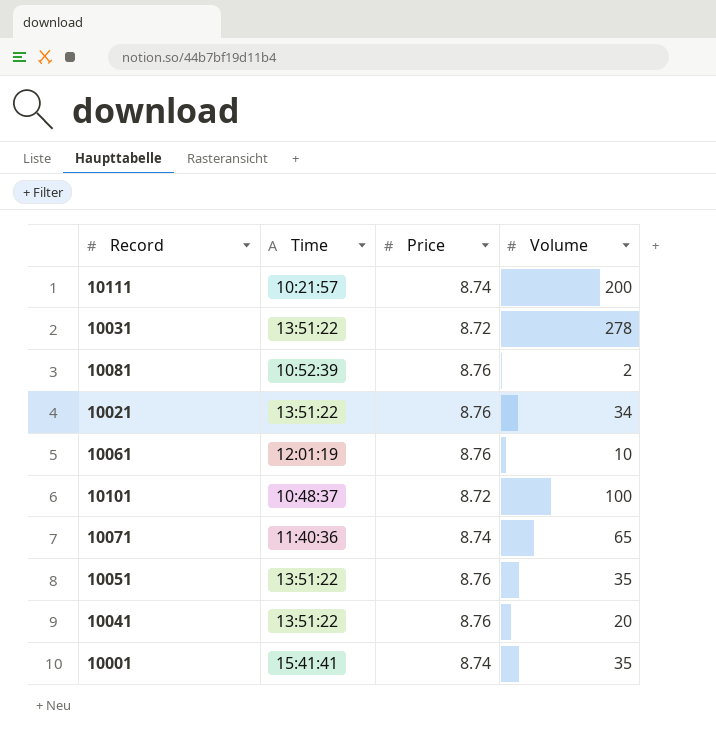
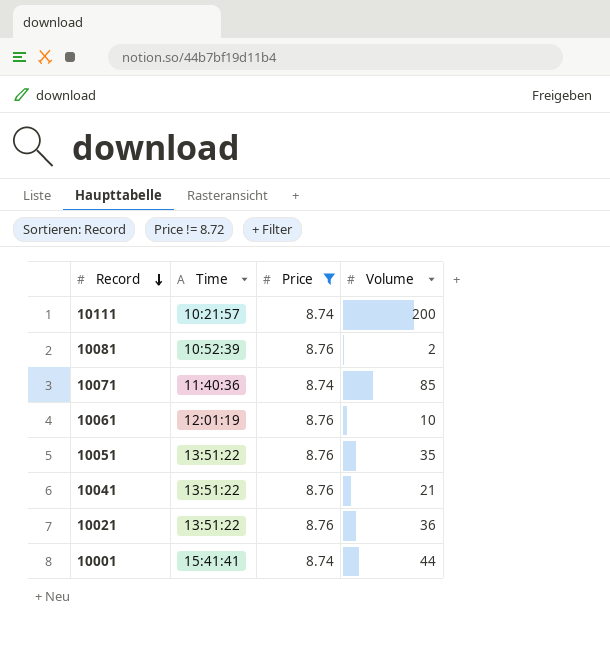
filter: none -> Price != 8.72
row order: none -> Record descending
10071 | Volume: 65 -> 85
10041 | Volume: 20 -> 21
10021 | Volume: 34 -> 36
10001 | Volume: 35 -> 44

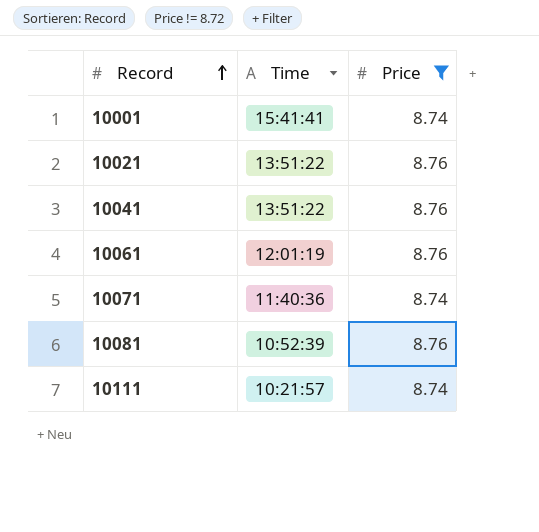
row order: Record descending -> Record ascending
column Volume | position: 4 -> none
row 10051: 13:51:22 | 8.76 | 35 -> none

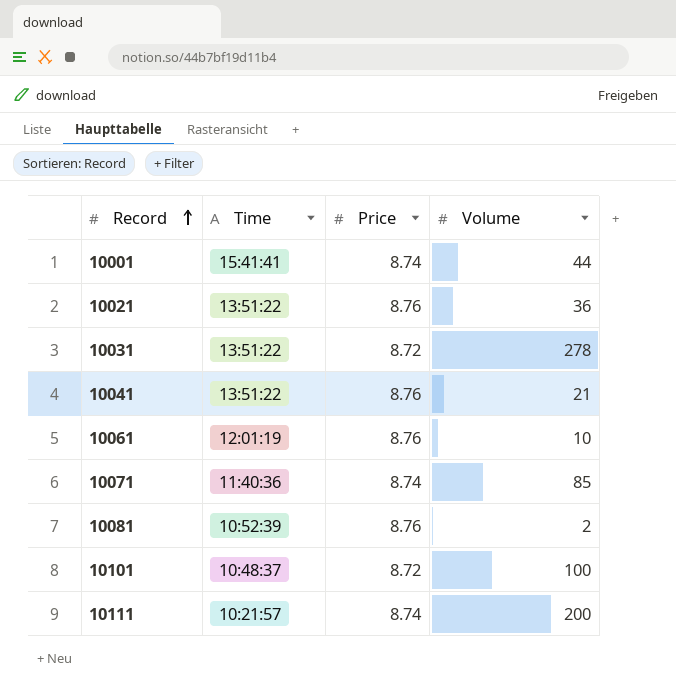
filter: Price != 8.72 -> none
column Volume | position: none -> 4

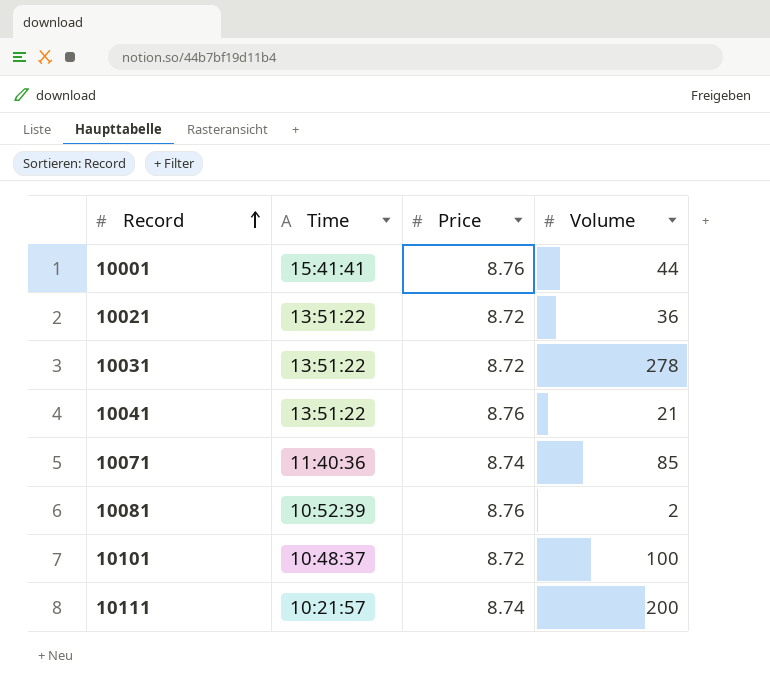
row 10061: 12:01:19 | 8.76 | 10 -> none
10001 | Price: 8.74 -> 8.76
10021 | Price: 8.76 -> 8.72

